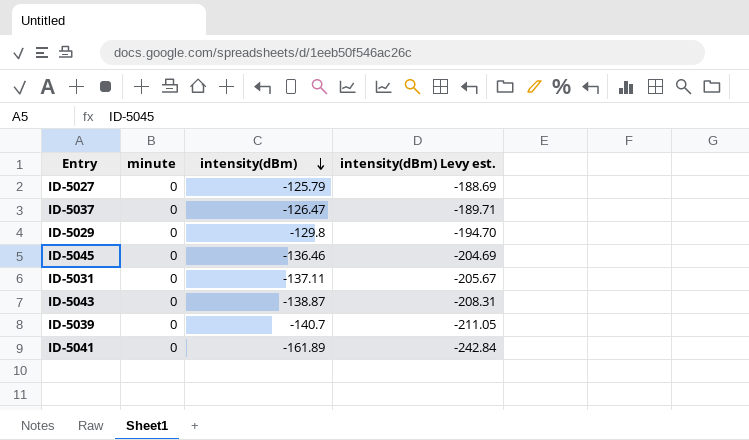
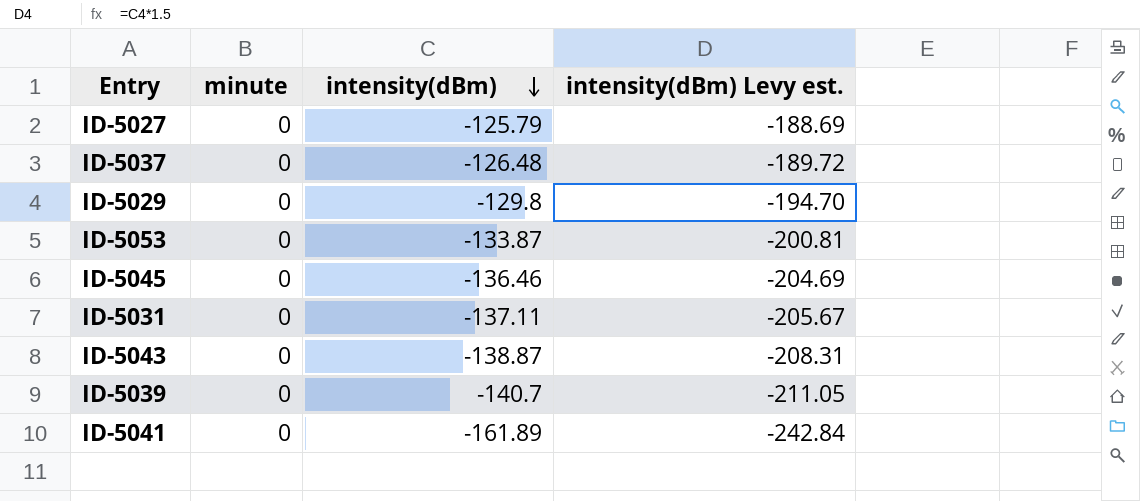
ID-5037 | intensity(dBm): -126.47 -> -126.48
ID-5037 | intensity(dBm) Levy est.: -189.71 -> -189.72
row ID-5053: none -> 0 | -133.87 | -200.81

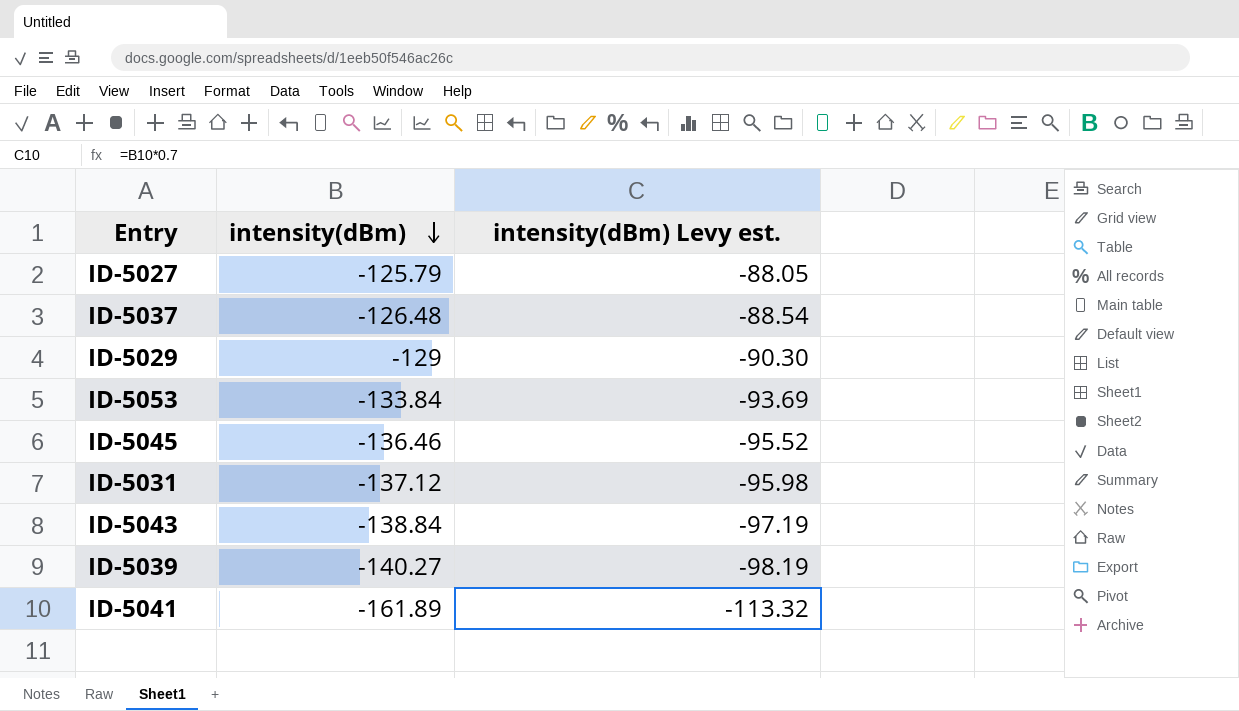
column minute | position: 2 -> none
column intensity(dBm) Levy est. | formula: [intensity(dBm)] * 1.5 -> [intensity(dBm)] * 0.7
ID-5029 | intensity(dBm): -129.8 -> -129
ID-5053 | intensity(dBm): -133.87 -> -133.84
ID-5031 | intensity(dBm): -137.11 -> -137.12
ID-5043 | intensity(dBm): -138.87 -> -138.84
ID-5039 | intensity(dBm): -140.7 -> -140.27

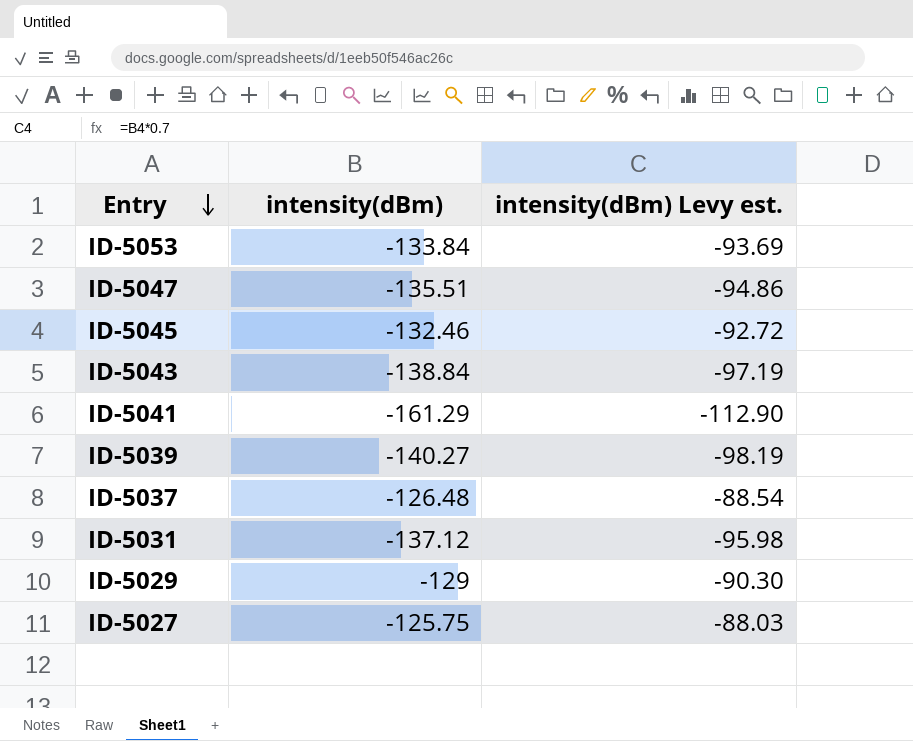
row order: intensity(dBm) descending -> Entry descending
row ID-5047: none -> -135.51 | -94.86
ID-5045 | intensity(dBm): -136.46 -> -132.46
ID-5045 | intensity(dBm) Levy est.: -95.52 -> -92.72
ID-5041 | intensity(dBm): -161.89 -> -161.29
ID-5041 | intensity(dBm) Levy est.: -113.32 -> -112.90
ID-5027 | intensity(dBm): -125.79 -> -125.75
ID-5027 | intensity(dBm) Levy est.: -88.05 -> -88.03

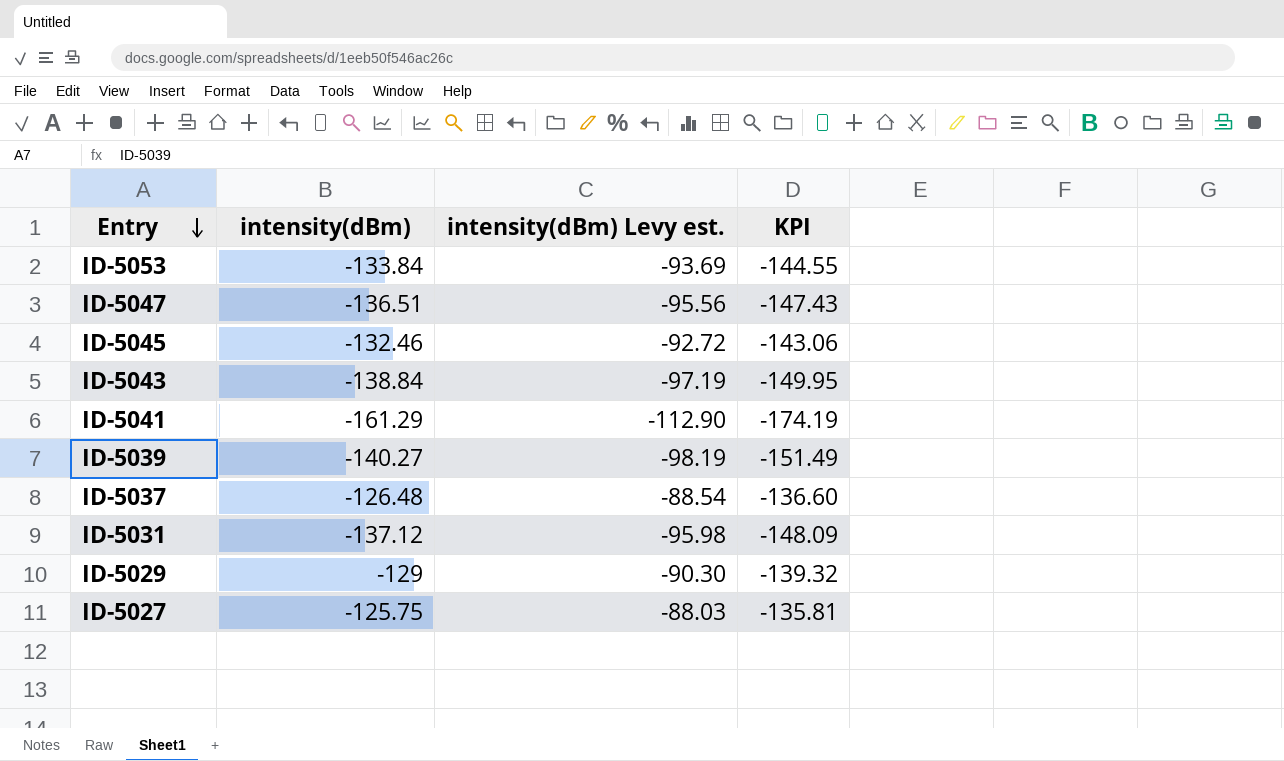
column KPI | formula: none -> [intensity(dBm)] * 1.08
ID-5047 | intensity(dBm): -135.51 -> -136.51
ID-5047 | intensity(dBm) Levy est.: -94.86 -> -95.56

